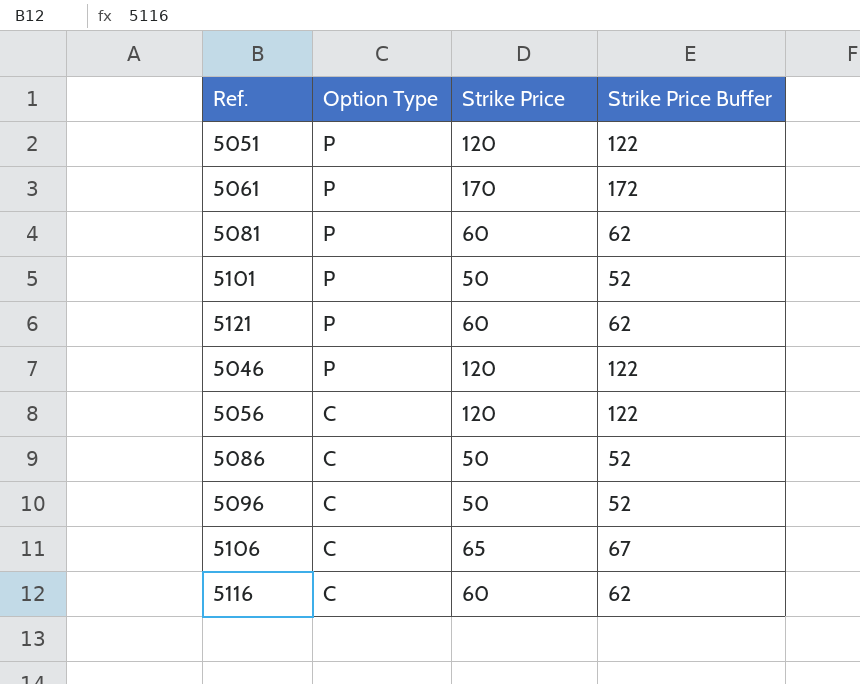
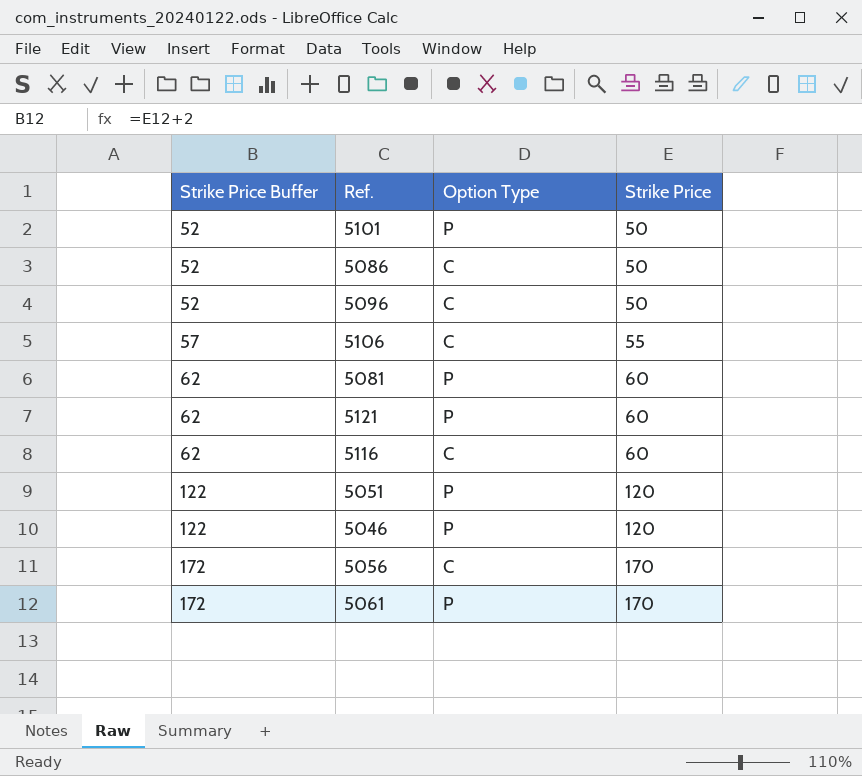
row order: Option Type descending -> Strike Price Buffer ascending
column Strike Price Buffer | position: 4 -> 1
5106 | Strike Price Buffer: 67 -> 57
5106 | Strike Price: 65 -> 55
5056 | Strike Price Buffer: 122 -> 172
5056 | Strike Price: 120 -> 170

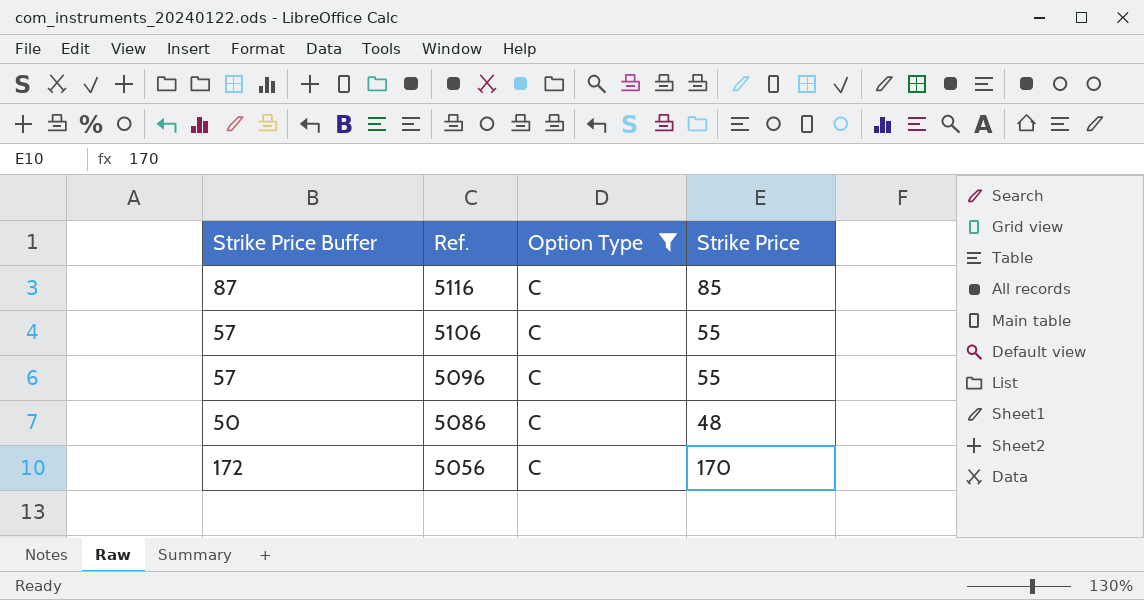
filter: none -> Option Type = C
row order: Strike Price Buffer ascending -> Ref. descending
5116 | Strike Price Buffer: 62 -> 87
5116 | Strike Price: 60 -> 85
5096 | Strike Price Buffer: 52 -> 57
5096 | Strike Price: 50 -> 55
5086 | Strike Price Buffer: 52 -> 50
5086 | Strike Price: 50 -> 48

